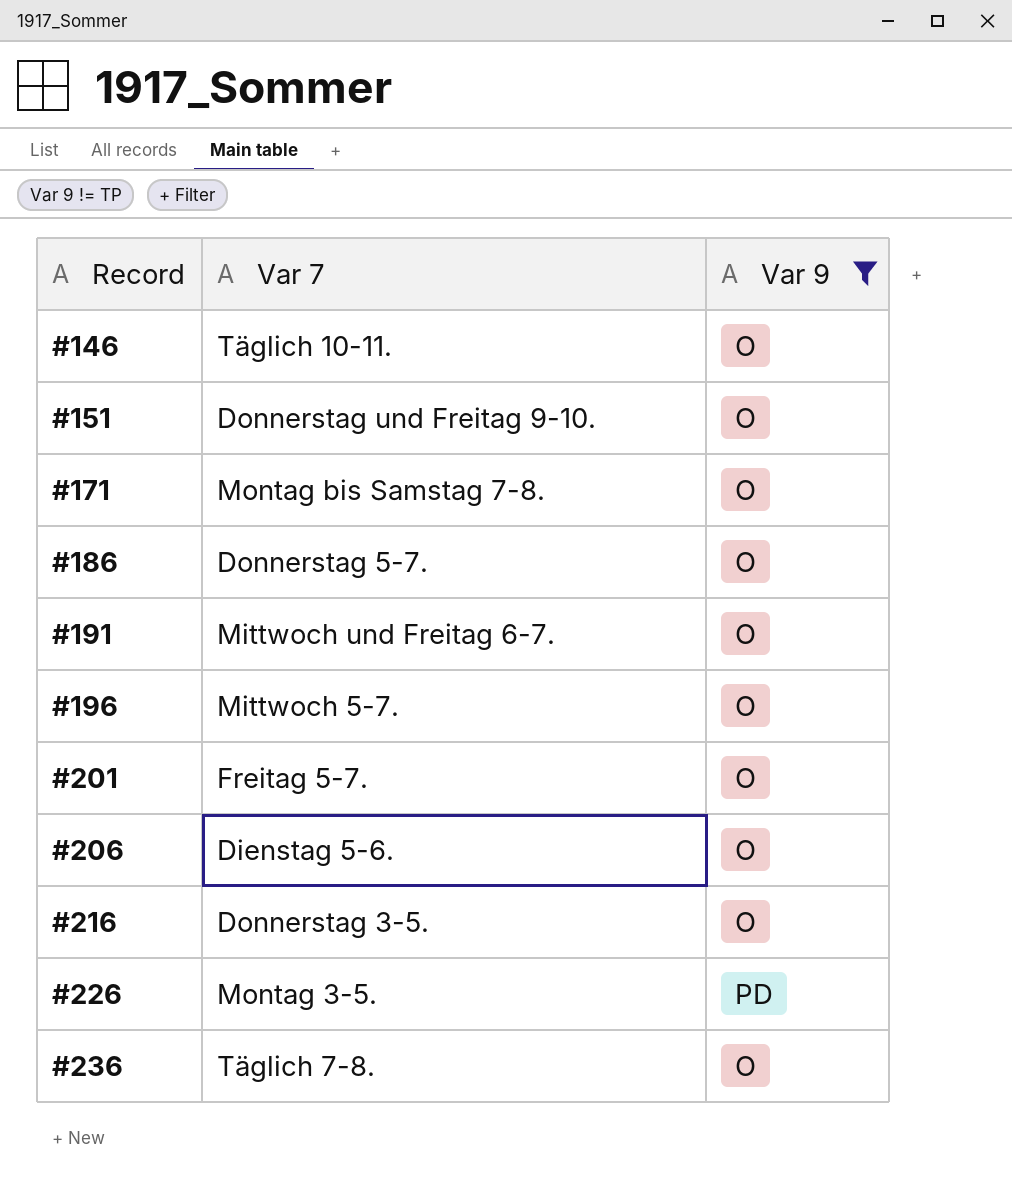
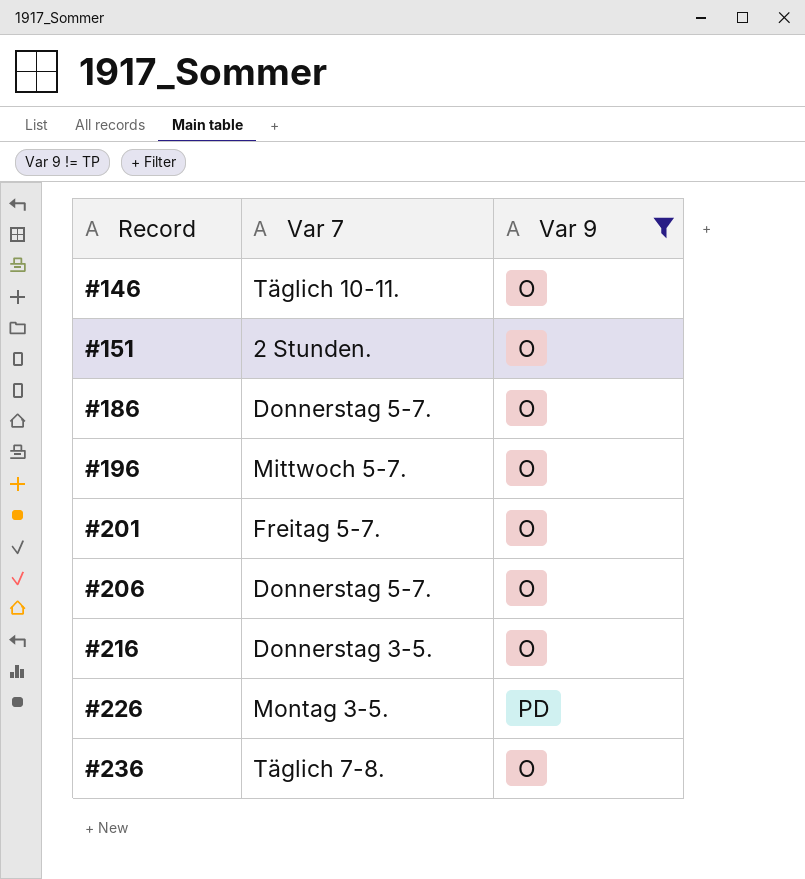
row #171: Montag bis Samstag 7-8. | O -> none
row #191: Mittwoch und Freitag 6-7. | O -> none
#151 | Var 7: Donnerstag und Freitag 9-10. -> 2 Stunden.
#206 | Var 7: Dienstag 5-6. -> Donnerstag 5-7.

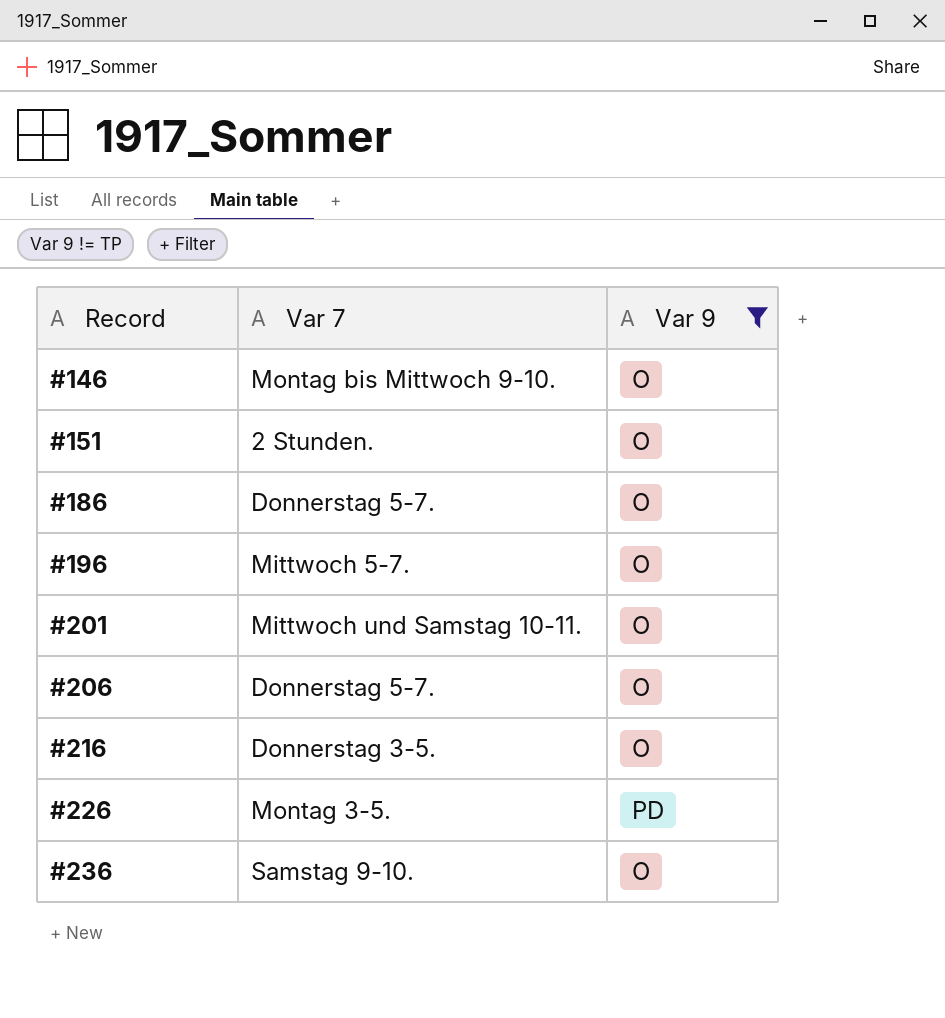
#146 | Var 7: Täglich 10-11. -> Montag bis Mittwoch 9-10.
#201 | Var 7: Freitag 5-7. -> Mittwoch und Samstag 10-11.
#236 | Var 7: Täglich 7-8. -> Samstag 9-10.

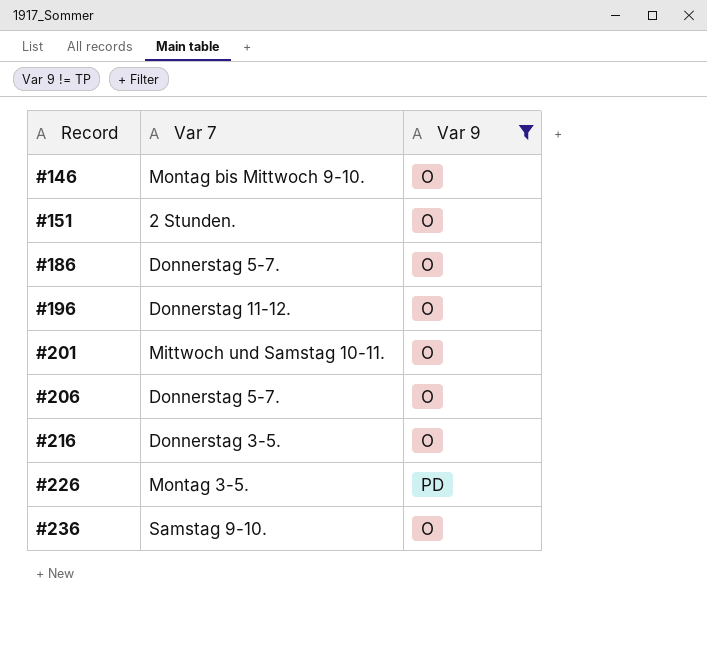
#196 | Var 7: Mittwoch 5-7. -> Donnerstag 11-12.

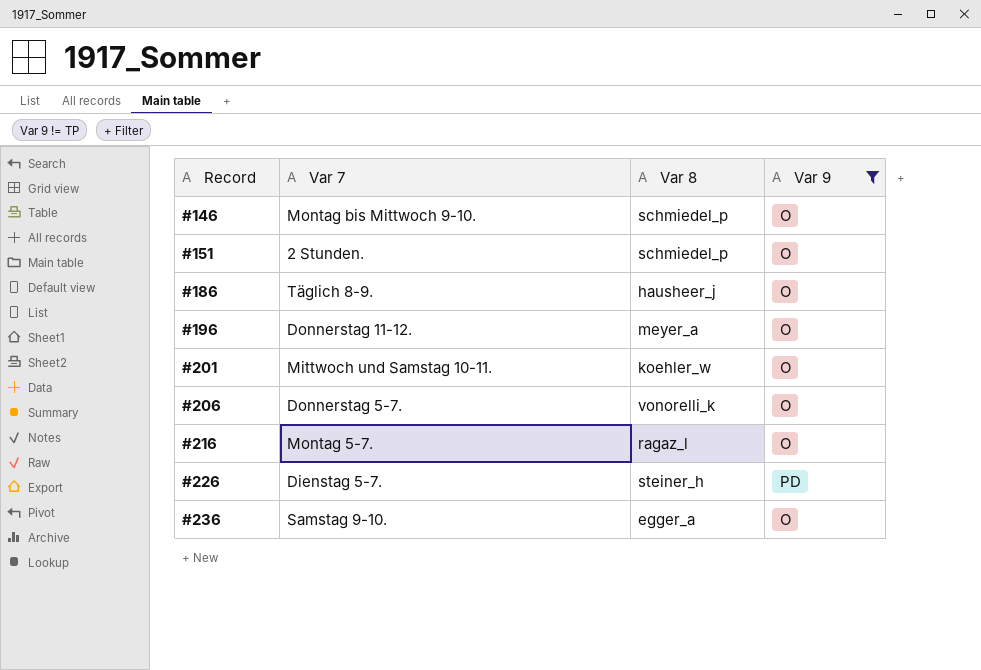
column Var 8 | position: none -> 3
#186 | Var 7: Donnerstag 5-7. -> Täglich 8-9.
#216 | Var 7: Donnerstag 3-5. -> Montag 5-7.
#226 | Var 7: Montag 3-5. -> Dienstag 5-7.

